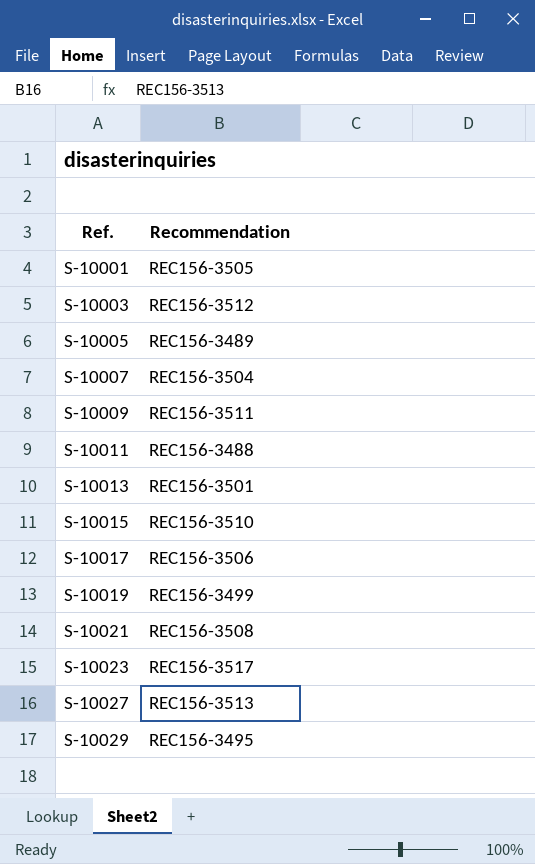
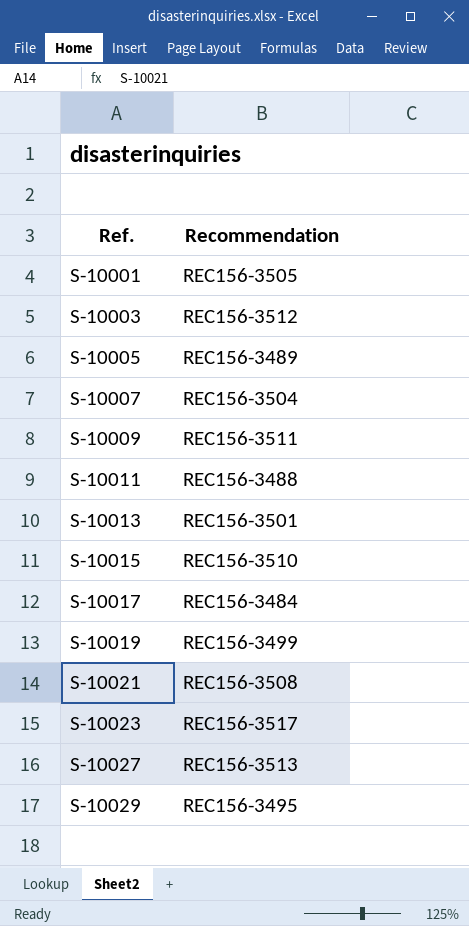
S-10017 | Recommendation: REC156-3506 -> REC156-3484

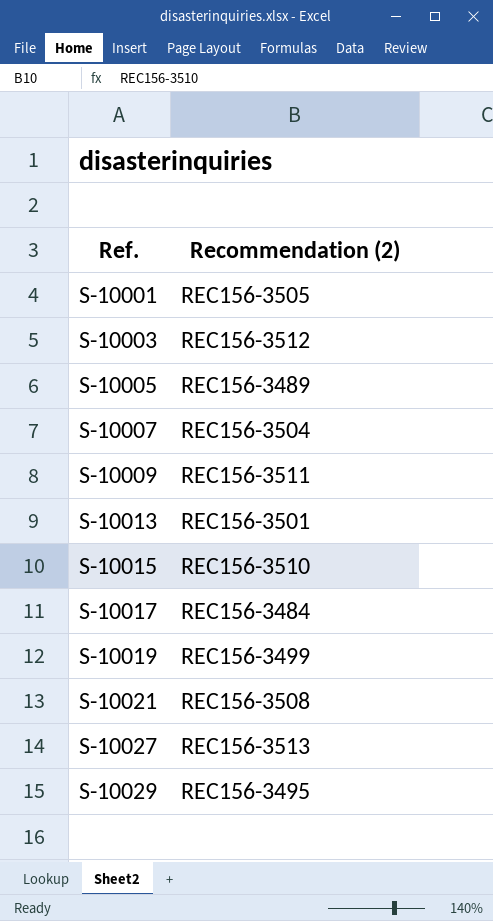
column name: Recommendation -> Recommendation (2)
row S-10011: REC156-3488 -> none
row S-10023: REC156-3517 -> none

